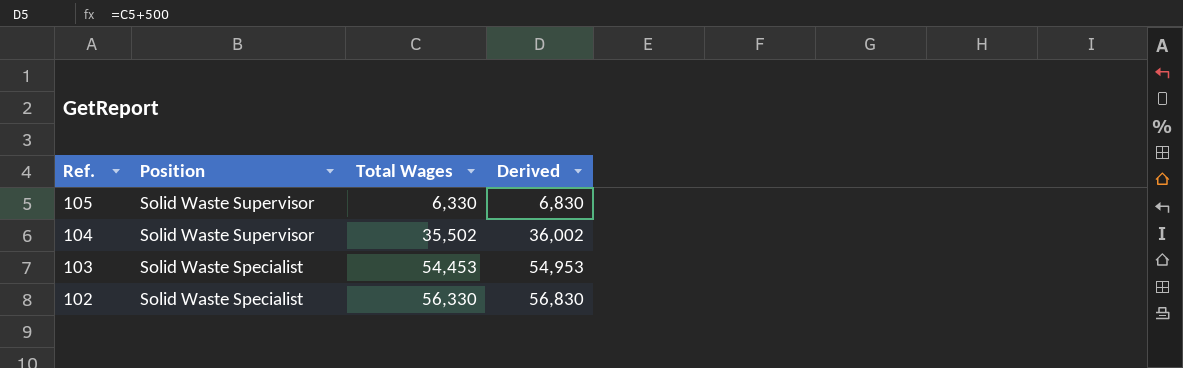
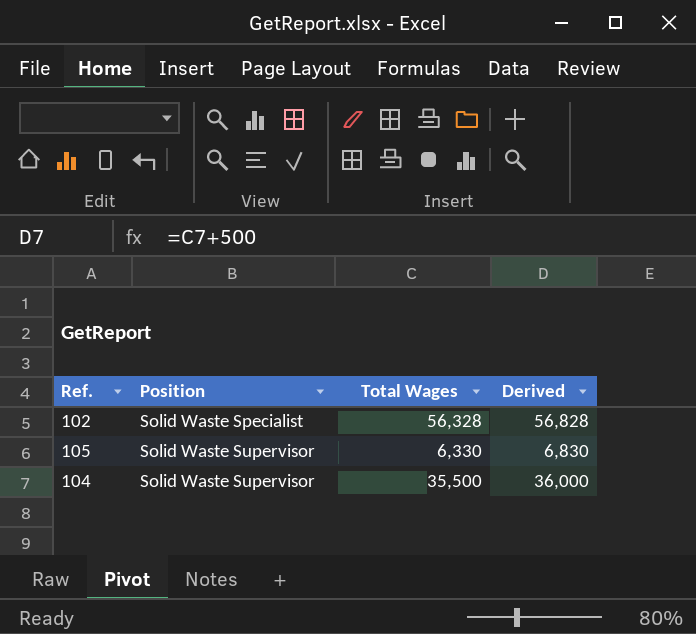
row order: Ref. descending -> Position ascending
row 103: Solid Waste Specialist | 54,453 | 54,953 -> none
102 | Total Wages: 56,330 -> 56,328
102 | Derived: 56,830 -> 56,828
104 | Total Wages: 35,502 -> 35,500
104 | Derived: 36,002 -> 36,000

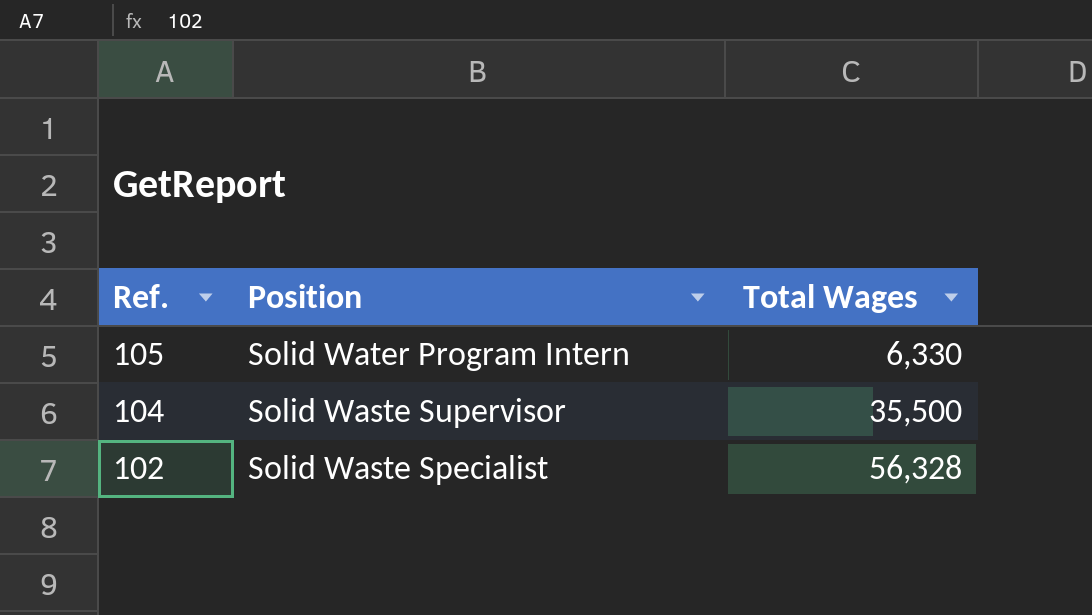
row order: Position ascending -> Ref. descending
column Derived | formula: [Total Wages] + 500 -> none
105 | Position: Solid Waste Supervisor -> Solid Water Program Intern

